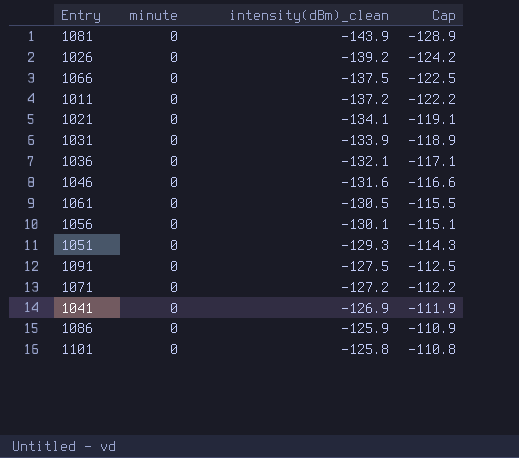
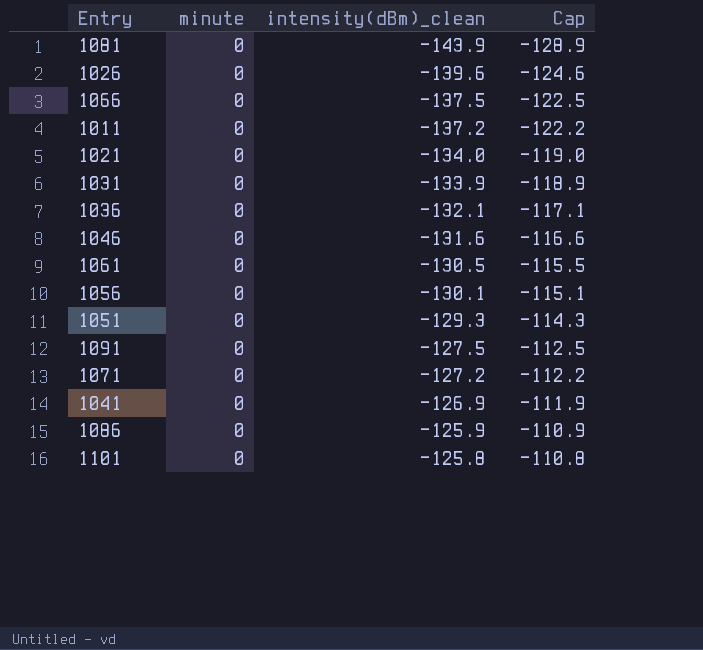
1026 | intensity(dBm)_clean: -139.2 -> -139.6
1026 | Cap: -124.2 -> -124.6
1021 | intensity(dBm)_clean: -134.1 -> -134.0
1021 | Cap: -119.1 -> -119.0

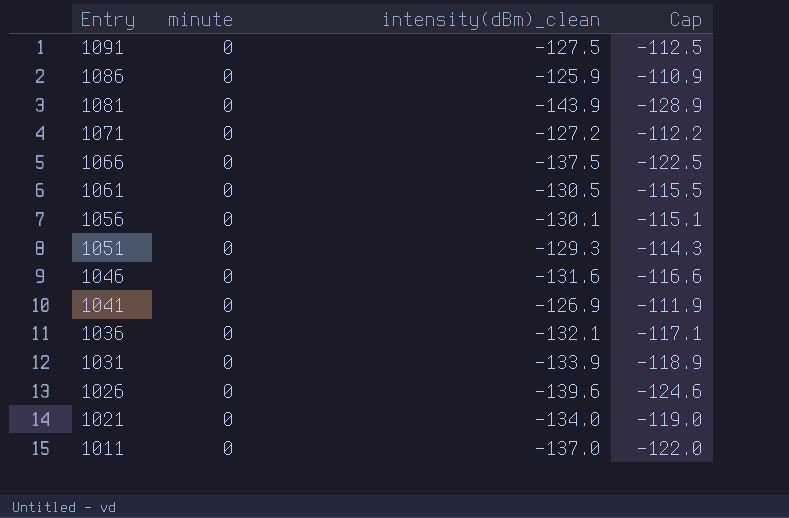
row order: intensity(dBm)_clean ascending -> Entry descending
row 1101: 0 | -125.8 | -110.8 -> none
1011 | intensity(dBm)_clean: -137.2 -> -137.0
1011 | Cap: -122.2 -> -122.0

